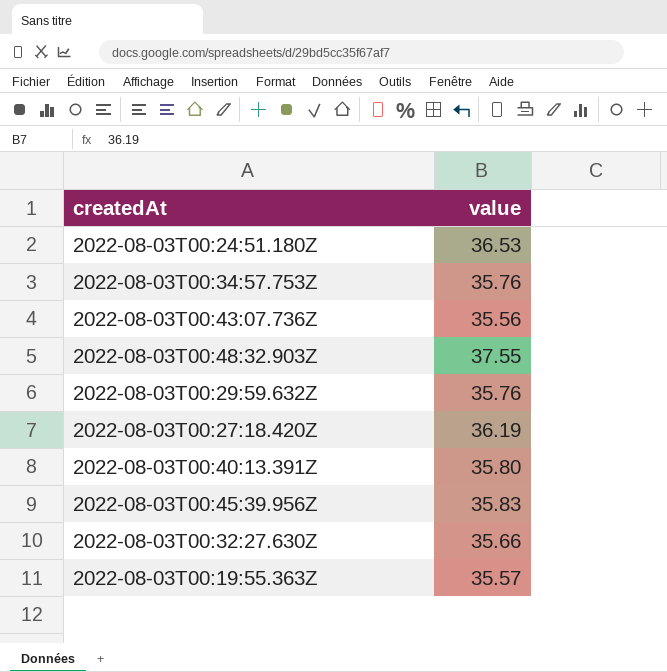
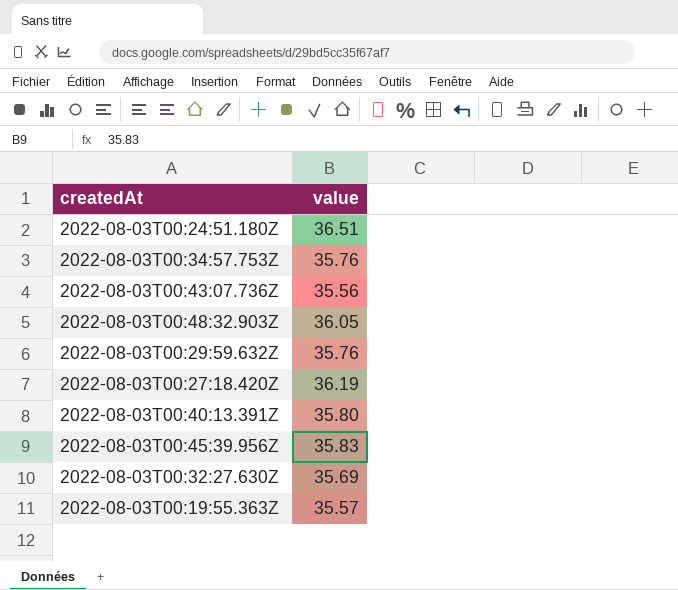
2022-08-03T00:24:51.180Z | value: 36.53 -> 36.51
2022-08-03T00:48:32.903Z | value: 37.55 -> 36.05
2022-08-03T00:32:27.630Z | value: 35.66 -> 35.69

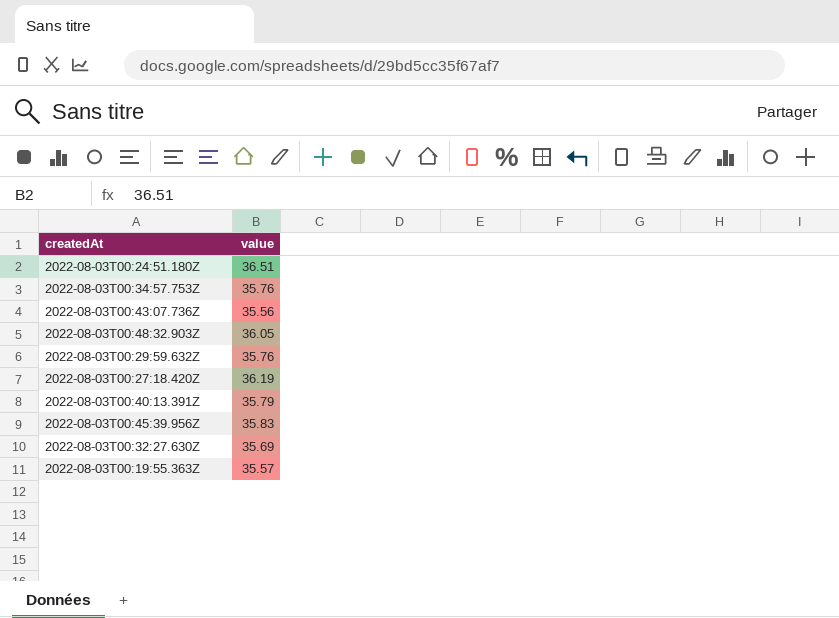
2022-08-03T00:40:13.391Z | value: 35.80 -> 35.79

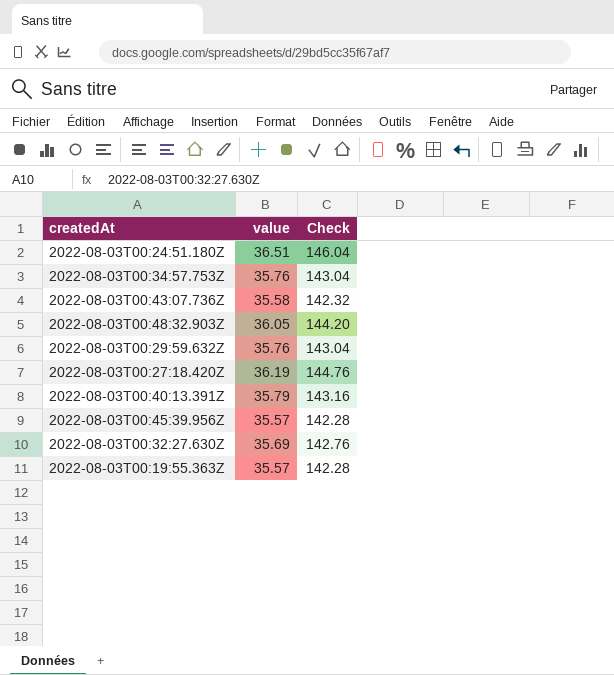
column Check | formula: none -> [value] * 4
2022-08-03T00:43:07.736Z | value: 35.56 -> 35.58
2022-08-03T00:45:39.956Z | value: 35.83 -> 35.57

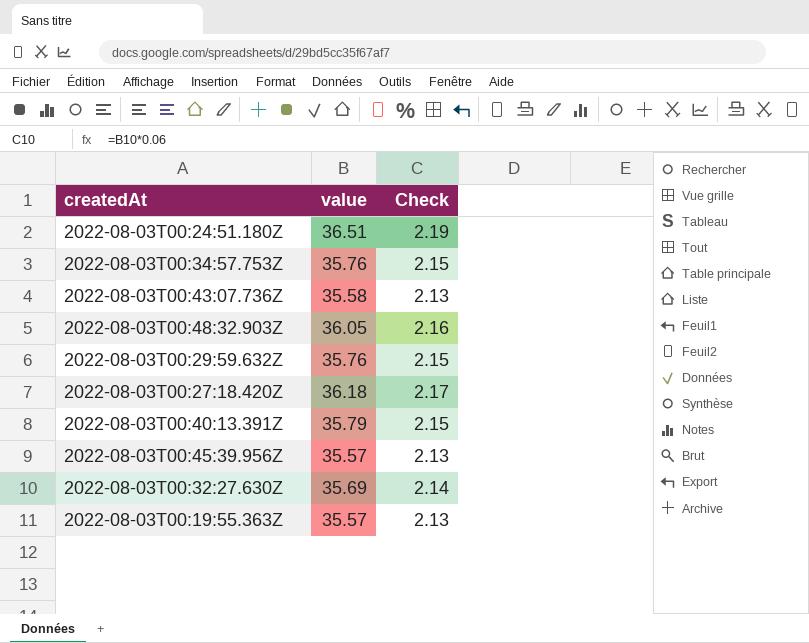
column Check | formula: [value] * 4 -> [value] * 0.06
2022-08-03T00:27:18.420Z | value: 36.19 -> 36.18

